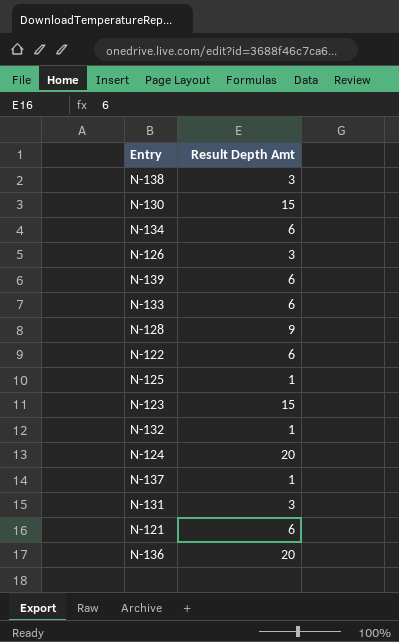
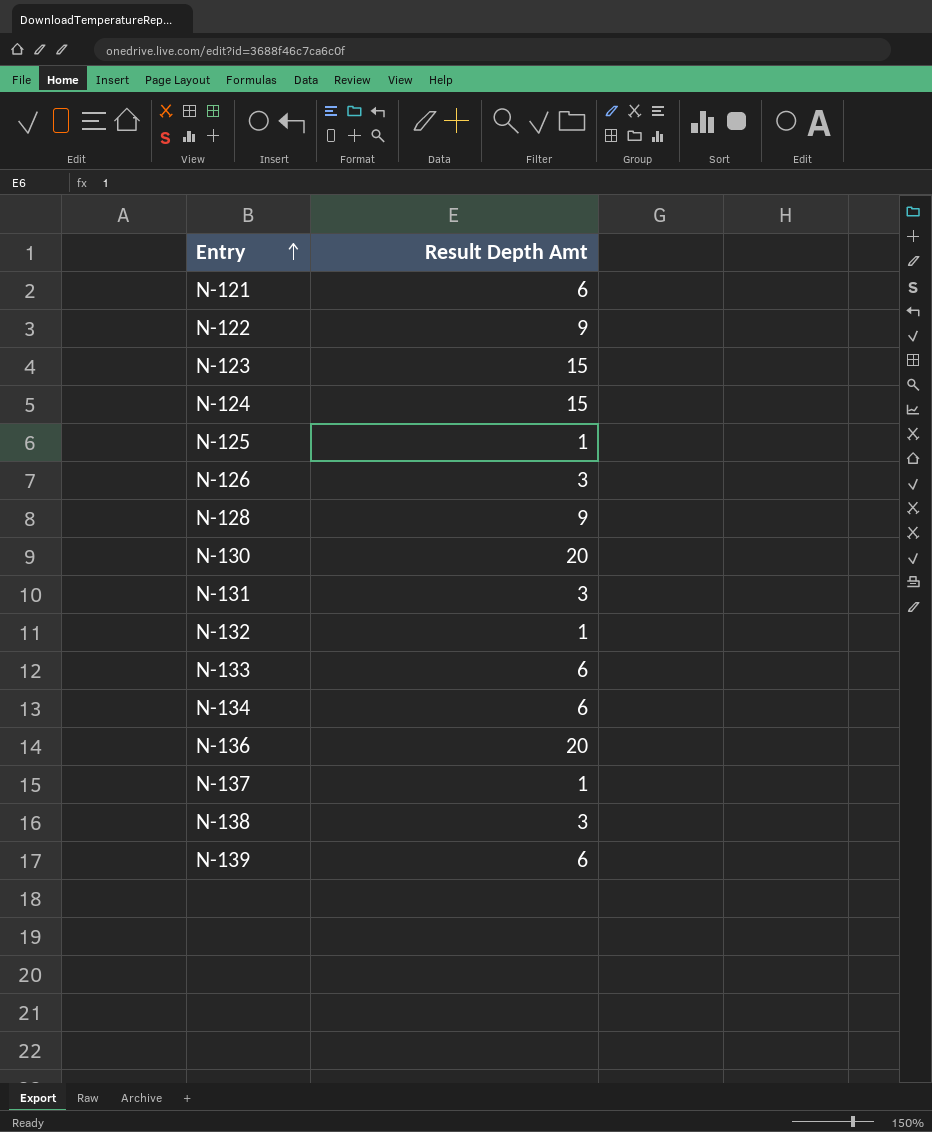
row order: none -> Entry ascending
N-122 | Result Depth Amt: 6 -> 9
N-124 | Result Depth Amt: 20 -> 15
N-130 | Result Depth Amt: 15 -> 20

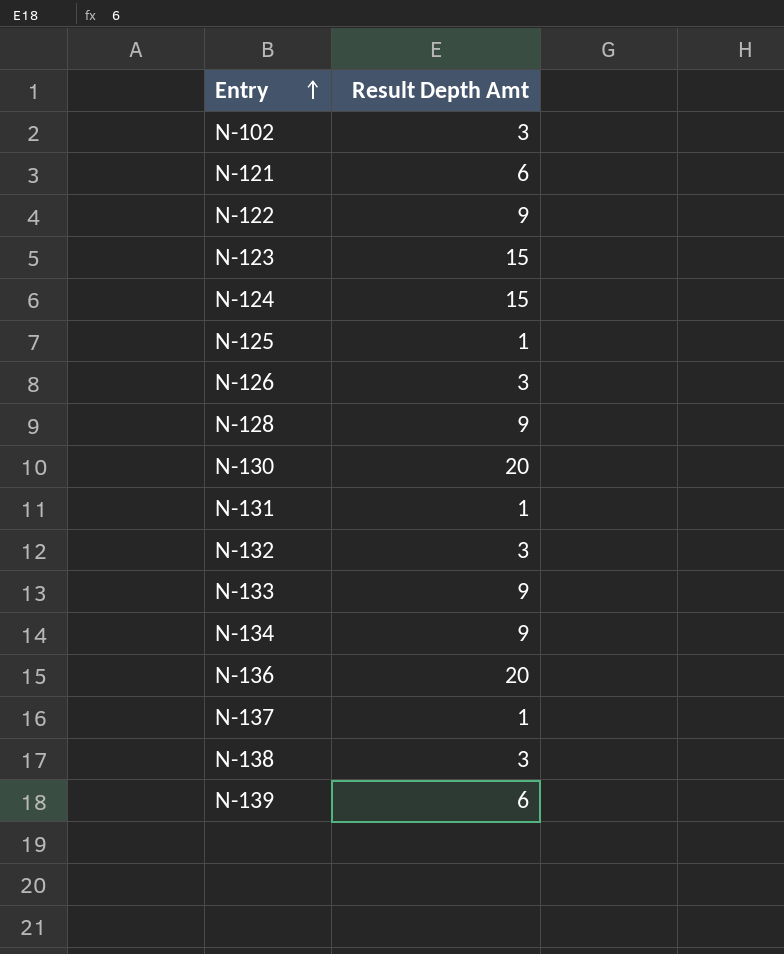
row N-102: none -> 3
N-131 | Result Depth Amt: 3 -> 1
N-132 | Result Depth Amt: 1 -> 3
N-133 | Result Depth Amt: 6 -> 9
N-134 | Result Depth Amt: 6 -> 9

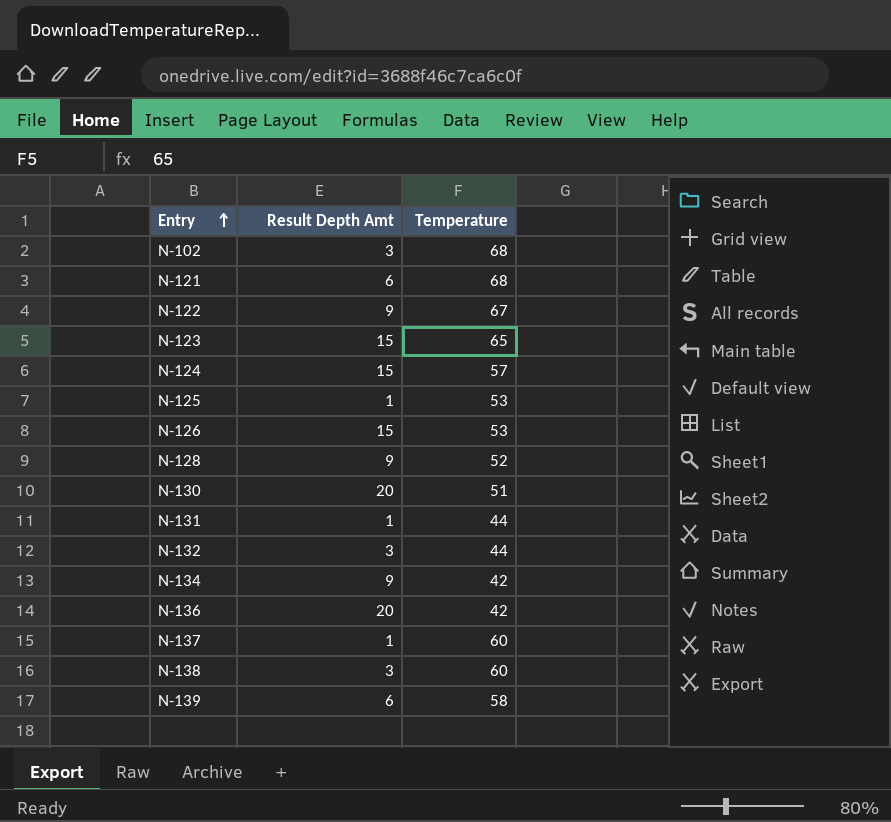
column Temperature | position: none -> 3
row N-133: 9 -> none
N-126 | Result Depth Amt: 3 -> 15

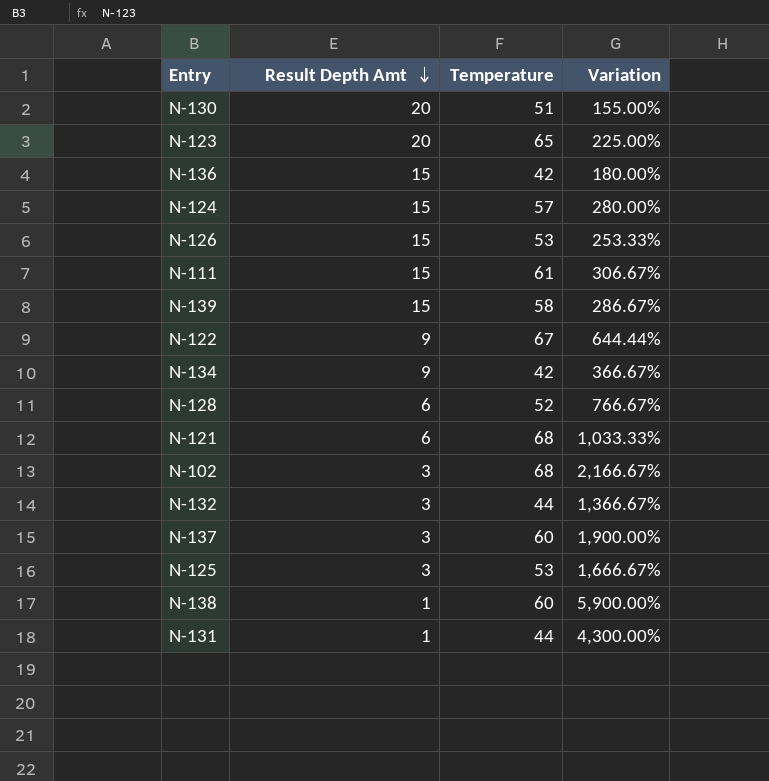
row order: Entry ascending -> Result Depth Amt descending
column Variation | formula: none -> ([Temperature] - [Result Depth Amt]) / [Result Depth Amt]
N-123 | Result Depth Amt: 15 -> 20
N-136 | Result Depth Amt: 20 -> 15
row N-111: none -> 15 | 61 | 306.67%
N-139 | Result Depth Amt: 6 -> 15
N-128 | Result Depth Amt: 9 -> 6
N-137 | Result Depth Amt: 1 -> 3
N-125 | Result Depth Amt: 1 -> 3
N-138 | Result Depth Amt: 3 -> 1

